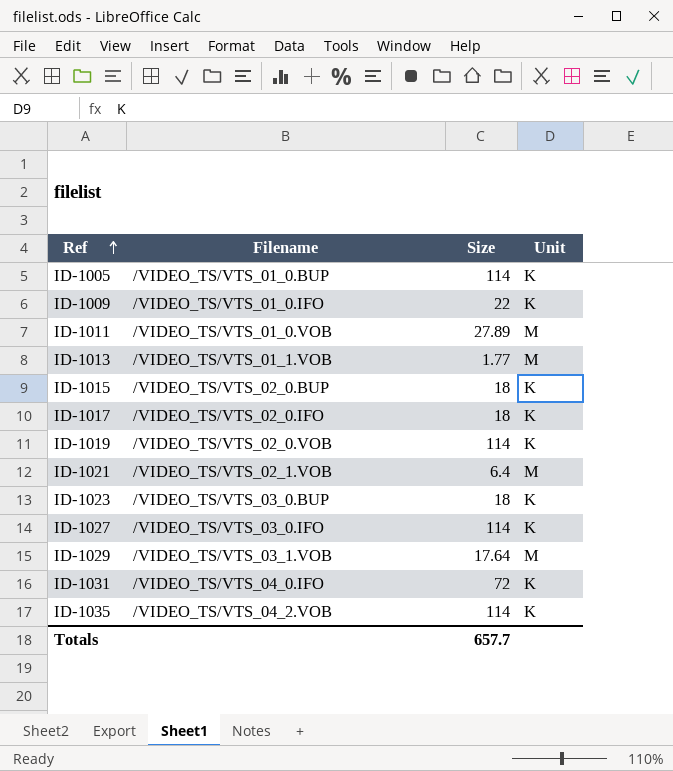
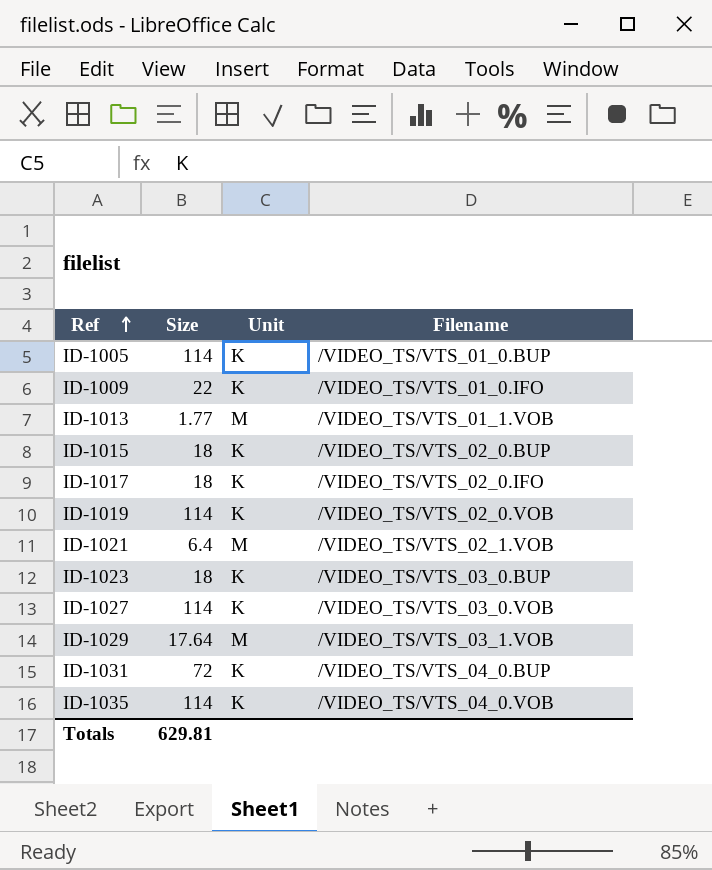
column Filename | position: 2 -> 4
row ID-1011: /VIDEO_TS/VTS_01_0.VOB | 27.89 | M -> none
ID-1027 | Filename: /VIDEO_TS/VTS_03_0.IFO -> /VIDEO_TS/VTS_03_0.VOB
ID-1031 | Filename: /VIDEO_TS/VTS_04_0.IFO -> /VIDEO_TS/VTS_04_0.BUP
ID-1035 | Filename: /VIDEO_TS/VTS_04_2.VOB -> /VIDEO_TS/VTS_04_0.VOB
Totals | Size: 657.7 -> 629.81

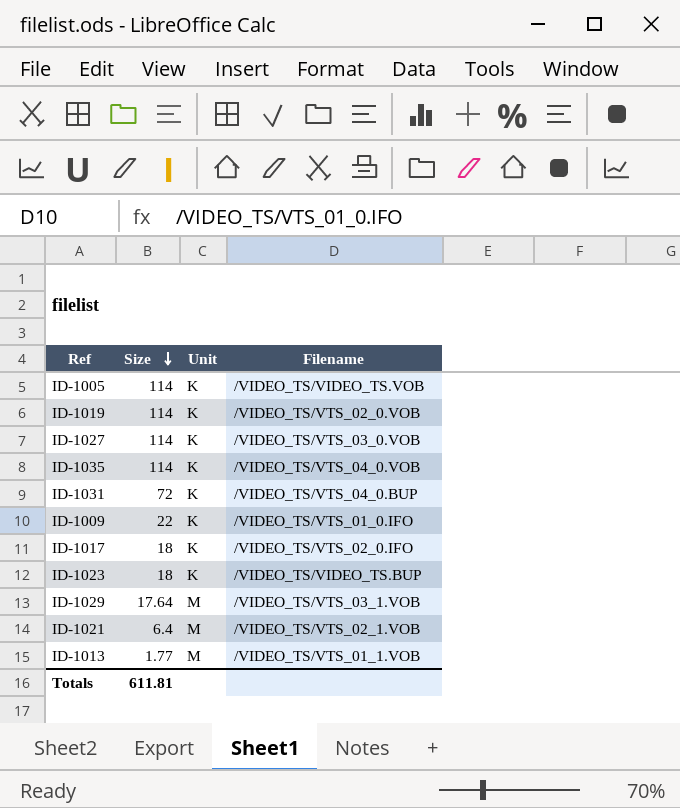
row order: Ref ascending -> Size descending
row ID-1015: 18 | K | /VIDEO_TS/VTS_02_0.BUP -> none
ID-1005 | Filename: /VIDEO_TS/VTS_01_0.BUP -> /VIDEO_TS/VIDEO_TS.VOB
ID-1023 | Filename: /VIDEO_TS/VTS_03_0.BUP -> /VIDEO_TS/VIDEO_TS.BUP
Totals | Size: 629.81 -> 611.81

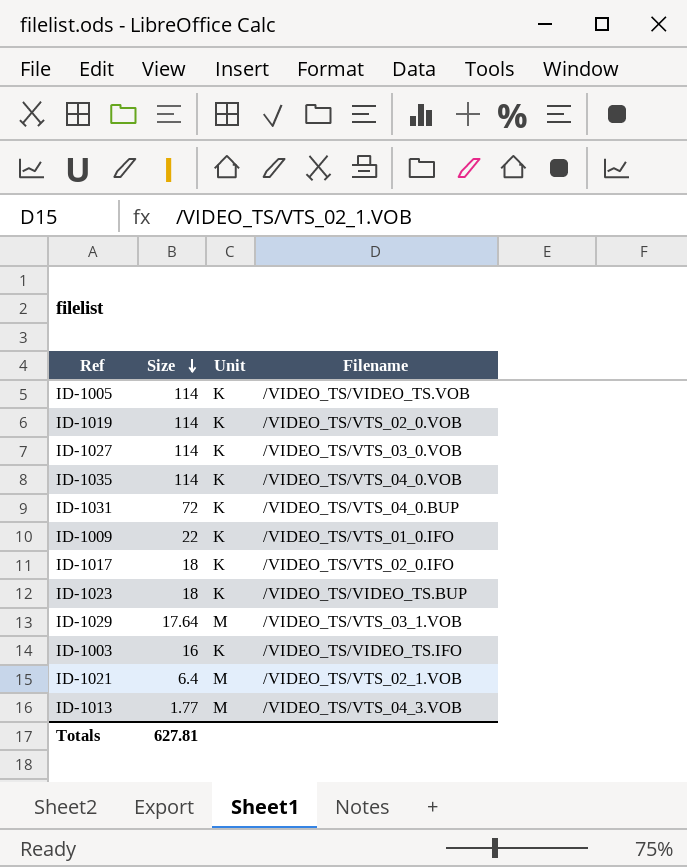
row ID-1003: none -> 16 | K | /VIDEO_TS/VIDEO_TS.IFO
ID-1013 | Filename: /VIDEO_TS/VTS_01_1.VOB -> /VIDEO_TS/VTS_04_3.VOB
Totals | Size: 611.81 -> 627.81

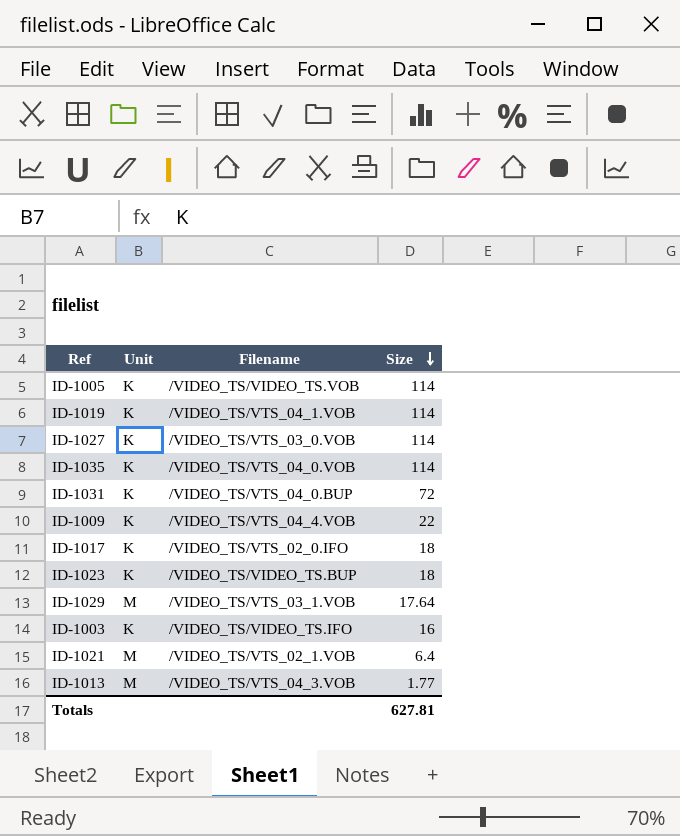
column Size | position: 2 -> 4
ID-1019 | Filename: /VIDEO_TS/VTS_02_0.VOB -> /VIDEO_TS/VTS_04_1.VOB
ID-1009 | Filename: /VIDEO_TS/VTS_01_0.IFO -> /VIDEO_TS/VTS_04_4.VOB

